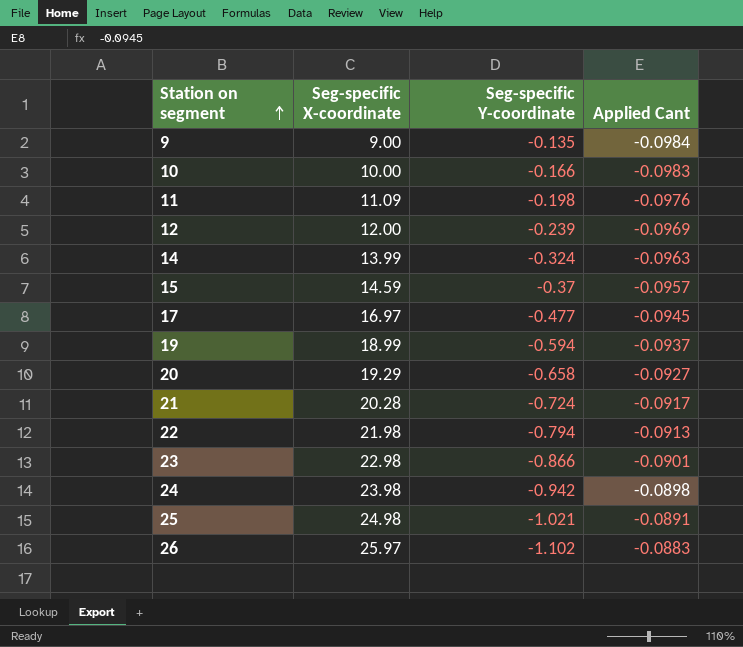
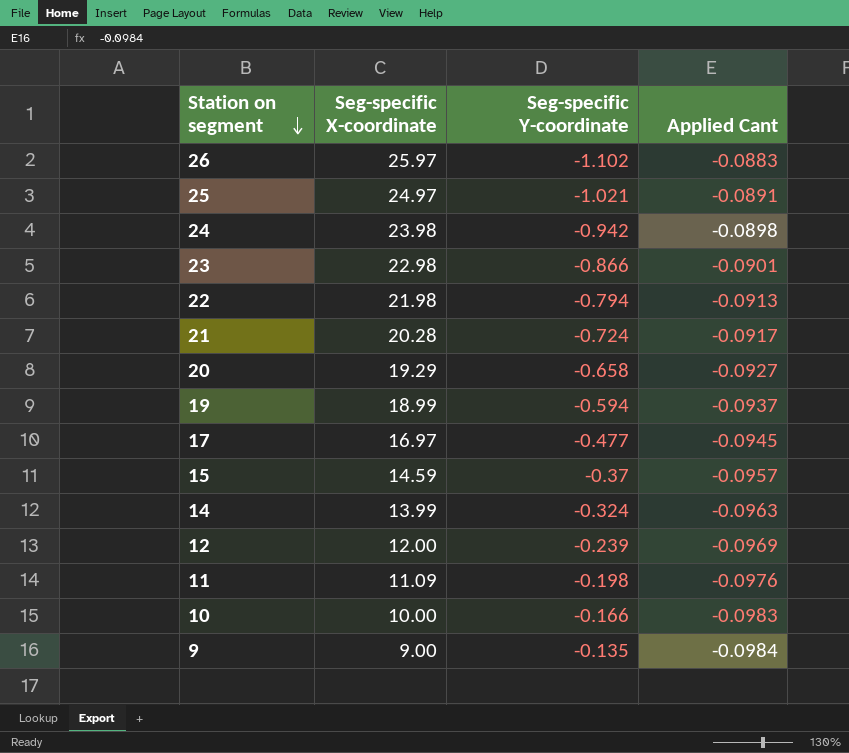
row order: Station on segment ascending -> Station on segment descending
25 | Seg-specific X-coordinate: 24.98 -> 24.97

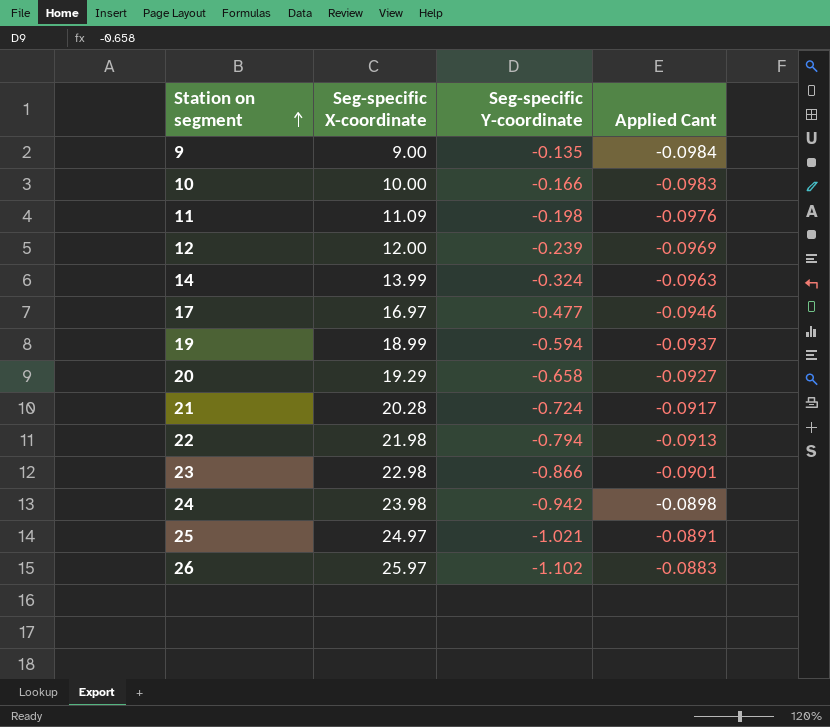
row order: Station on segment descending -> Station on segment ascending
row 15: 14.59 | -0.37 | -0.0957 -> none
17 | Applied Cant: -0.0945 -> -0.0946

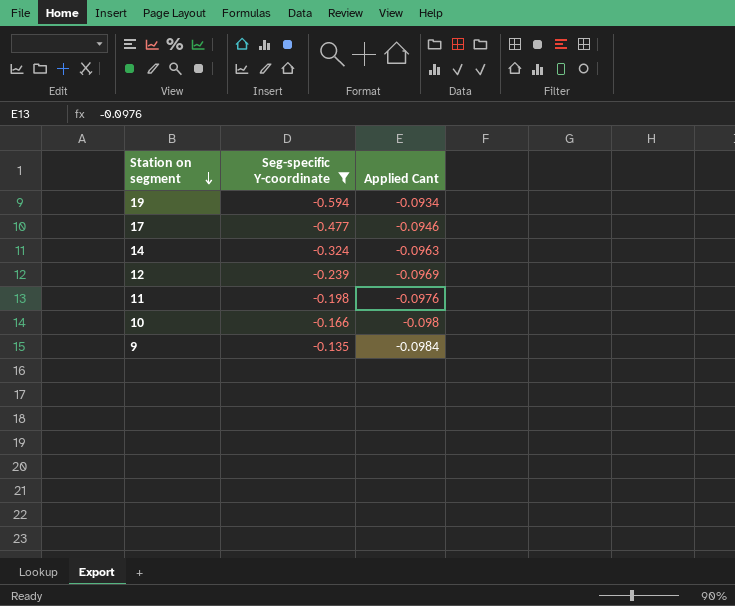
filter: none -> Seg-specific Y-coordinate >= -0.594
row order: Station on segment ascending -> Station on segment descending
column Seg-specific X-coordinate | position: 2 -> none
19 | Applied Cant: -0.0937 -> -0.0934
10 | Applied Cant: -0.0983 -> -0.098

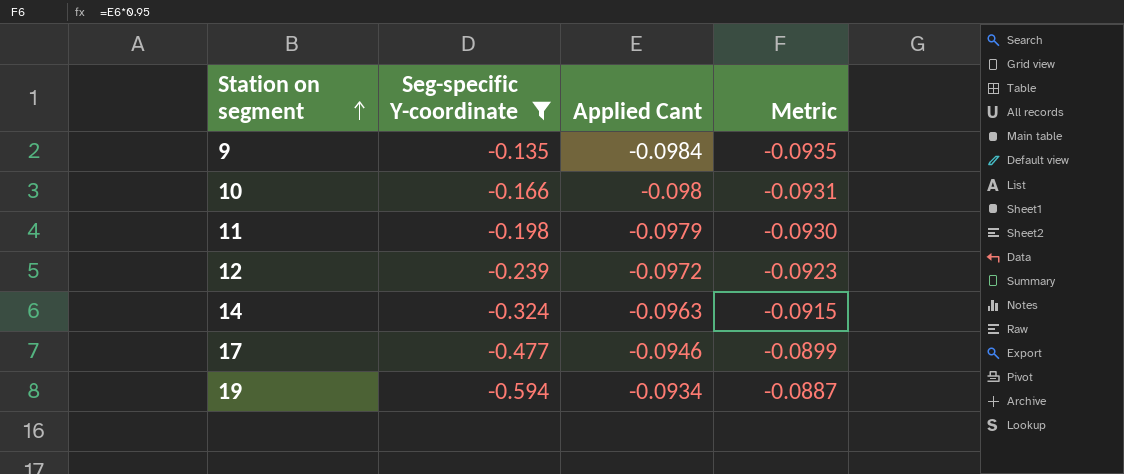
row order: Station on segment descending -> Station on segment ascending
column Metric | formula: none -> [Applied Cant] * 0.95
11 | Applied Cant: -0.0976 -> -0.0979
12 | Applied Cant: -0.0969 -> -0.0972

